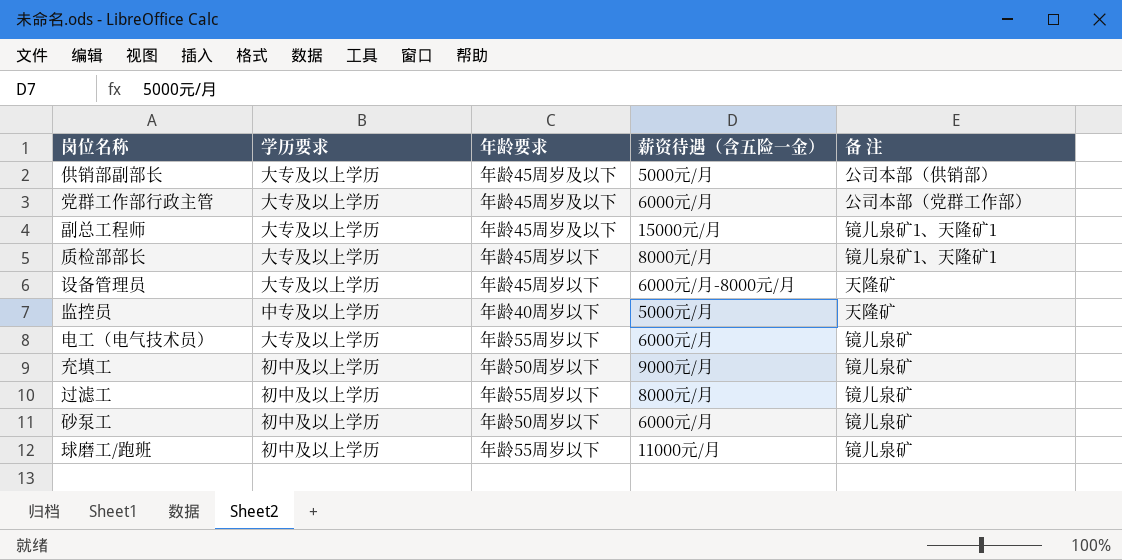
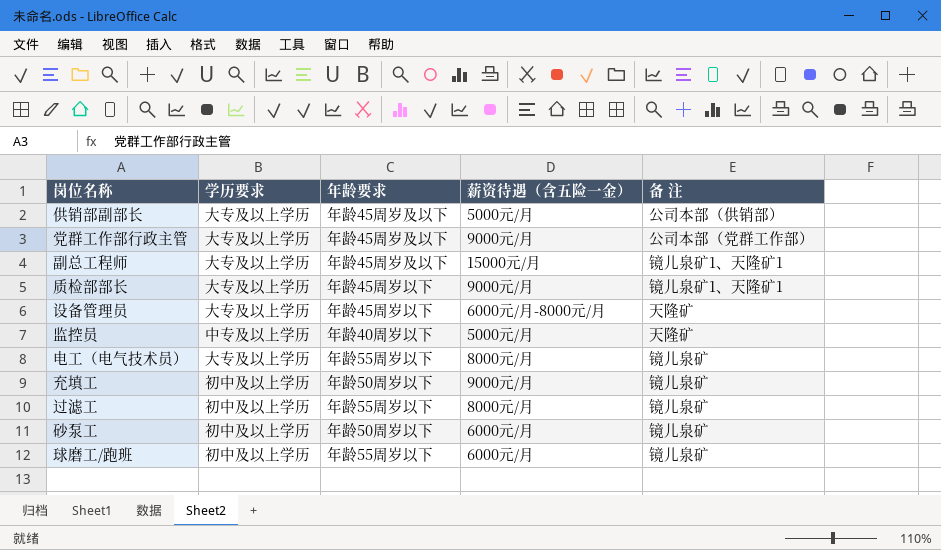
党群工作部行政主管 | 薪资待遇（含五险一金）: 6000元/月 -> 9000元/月
质检部部长 | 薪资待遇（含五险一金）: 8000元/月 -> 9000元/月
电工（电气技术员） | 薪资待遇（含五险一金）: 6000元/月 -> 8000元/月
球磨工/跑班 | 薪资待遇（含五险一金）: 11000元/月 -> 6000元/月

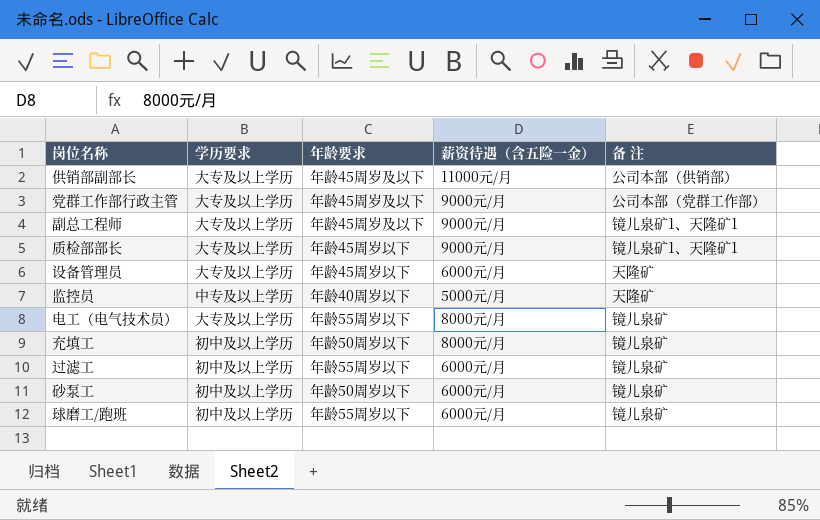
供销部副部长 | 薪资待遇（含五险一金）: 5000元/月 -> 11000元/月
副总工程师 | 薪资待遇（含五险一金）: 15000元/月 -> 9000元/月
设备管理员 | 薪资待遇（含五险一金）: 6000元/月-8000元/月 -> 6000元/月
充填工 | 薪资待遇（含五险一金）: 9000元/月 -> 8000元/月
过滤工 | 薪资待遇（含五险一金）: 8000元/月 -> 6000元/月

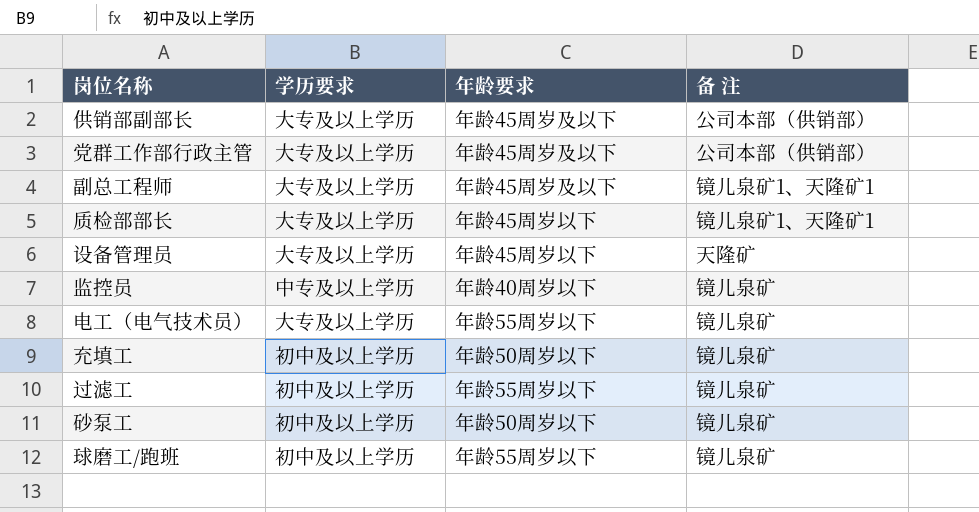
column 薪资待遇（含五险一金） | position: 4 -> none
党群工作部行政主管 | 备 注: 公司本部（党群工作部） -> 公司本部（供销部）
监控员 | 备 注: 天隆矿 -> 镜儿泉矿

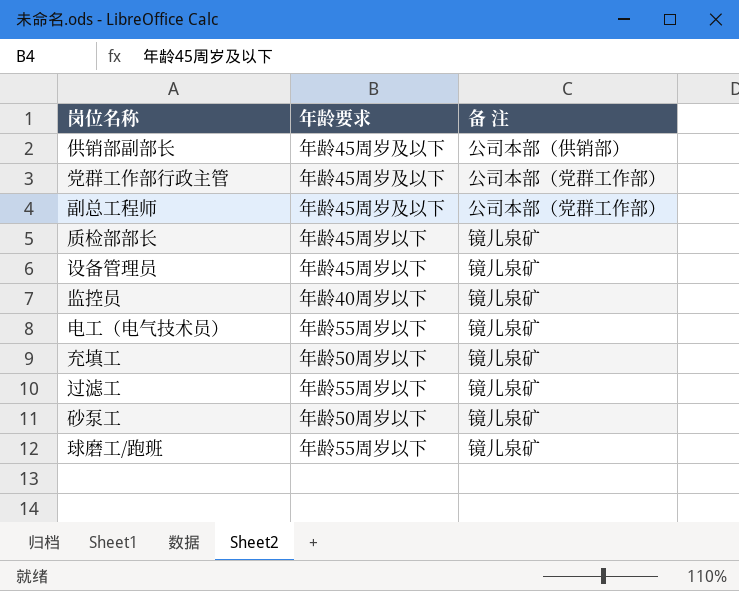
column 学历要求 | position: 2 -> none
党群工作部行政主管 | 备 注: 公司本部（供销部） -> 公司本部（党群工作部）
副总工程师 | 备 注: 镜儿泉矿1、天隆矿1 -> 公司本部（党群工作部）
质检部部长 | 备 注: 镜儿泉矿1、天隆矿1 -> 镜儿泉矿
设备管理员 | 备 注: 天隆矿 -> 镜儿泉矿

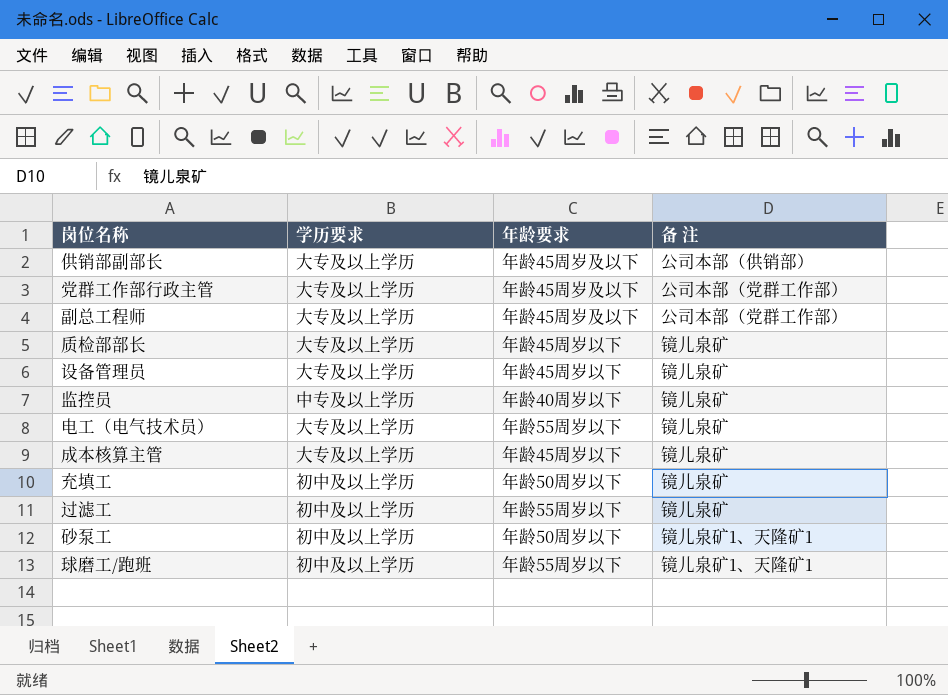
column 学历要求 | position: none -> 2
row 成本核算主管: none -> 大专及以上学历 | 年龄45周岁以下 | 镜儿泉矿
砂泵工 | 备 注: 镜儿泉矿 -> 镜儿泉矿1、天隆矿1
球磨工/跑班 | 备 注: 镜儿泉矿 -> 镜儿泉矿1、天隆矿1

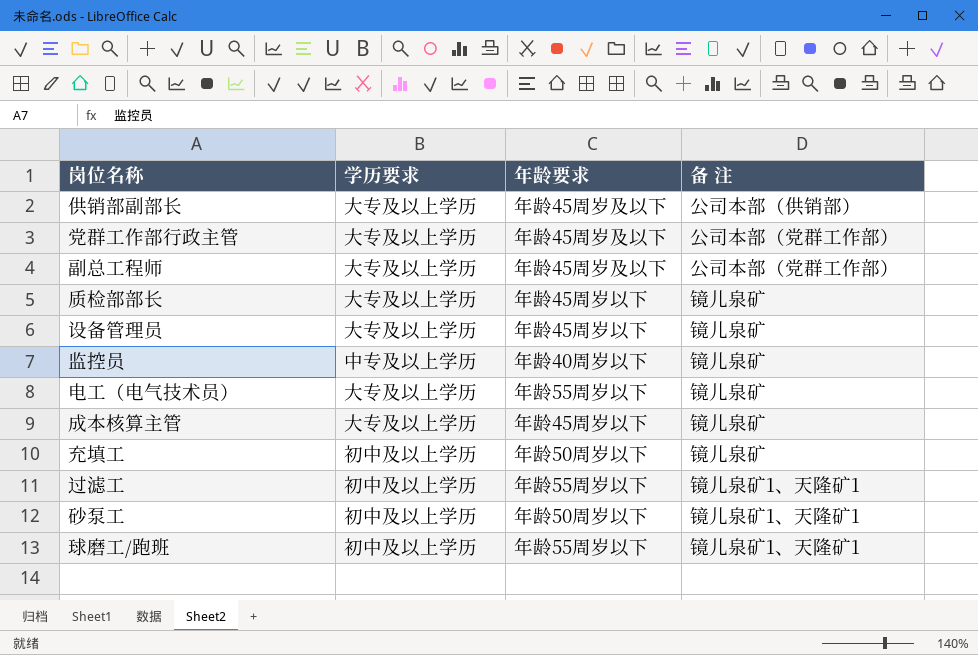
过滤工 | 备 注: 镜儿泉矿 -> 镜儿泉矿1、天隆矿1

